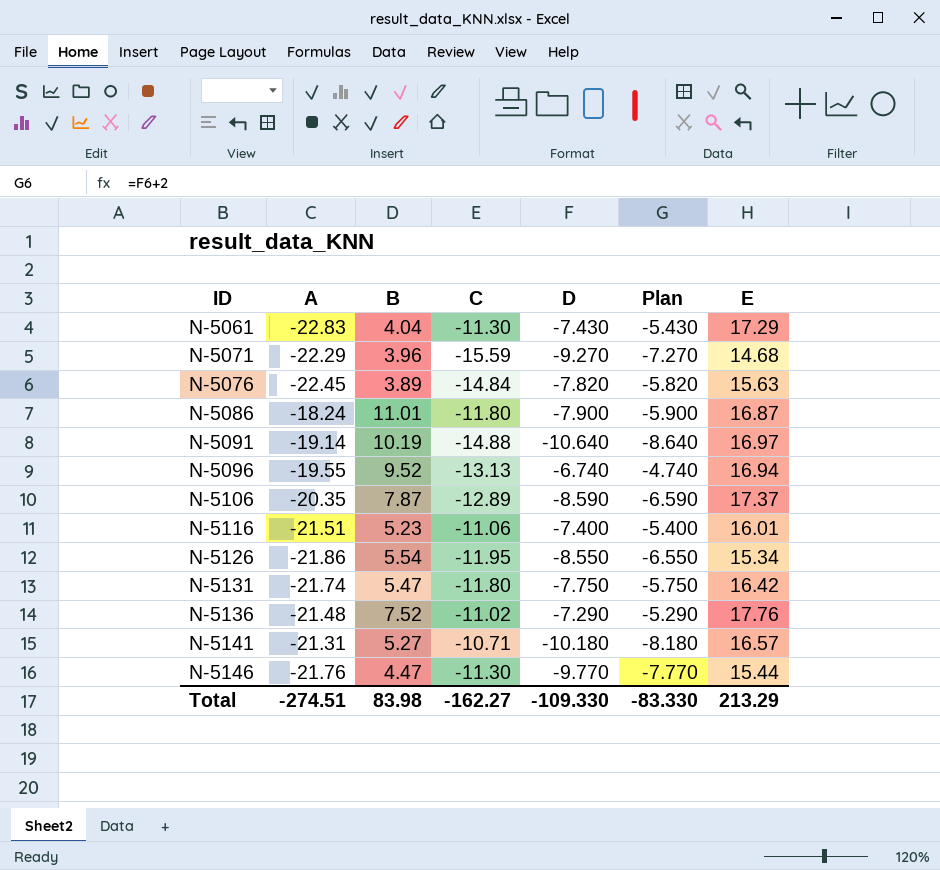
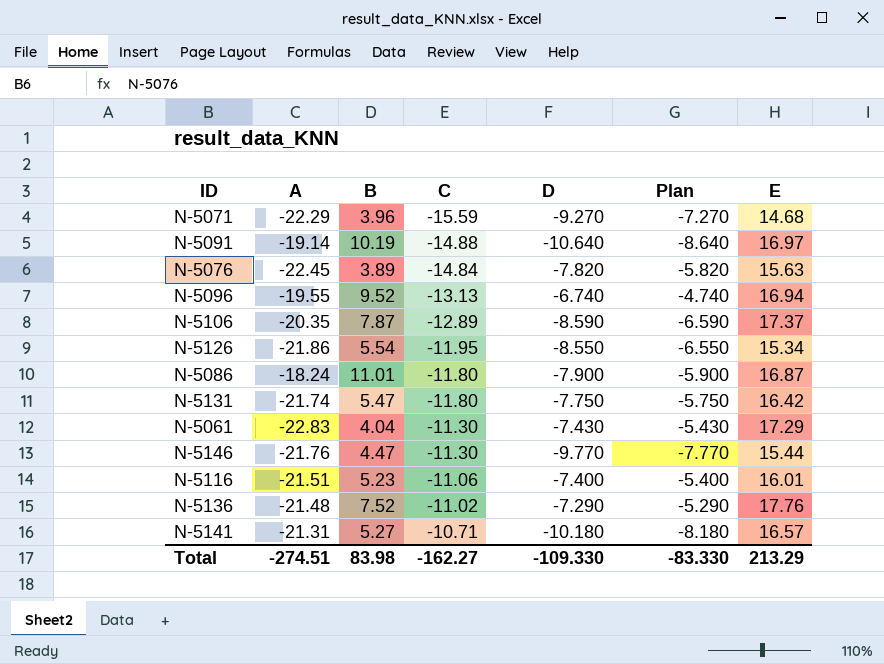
row order: ID ascending -> C ascending

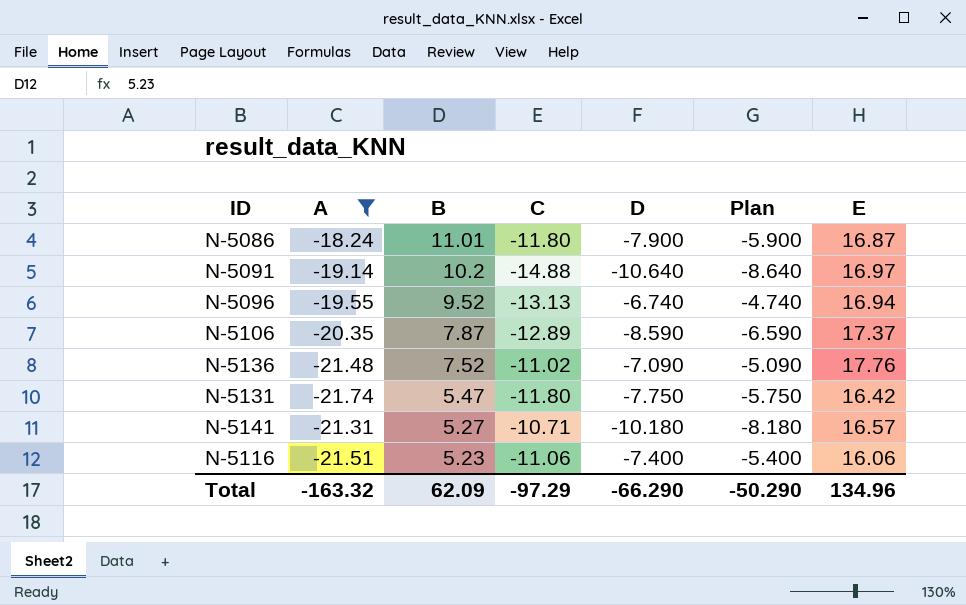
filter: none -> A >= -21.74
row order: C ascending -> B descending
N-5091 | B: 10.19 -> 10.2
N-5136 | D: -7.290 -> -7.090
N-5136 | Plan: -5.290 -> -5.090
N-5116 | E: 16.01 -> 16.06
Total | A: -274.51 -> -163.32
Total | B: 83.98 -> 62.09
Total | C: -162.27 -> -97.29
Total | D: -109.330 -> -66.290
Total | Plan: -83.330 -> -50.290
Total | E: 213.29 -> 134.96

